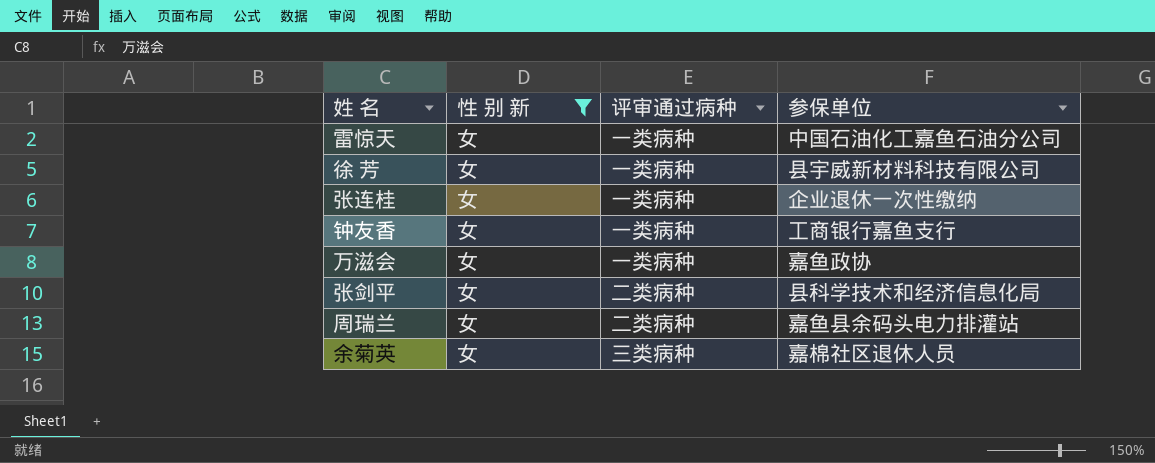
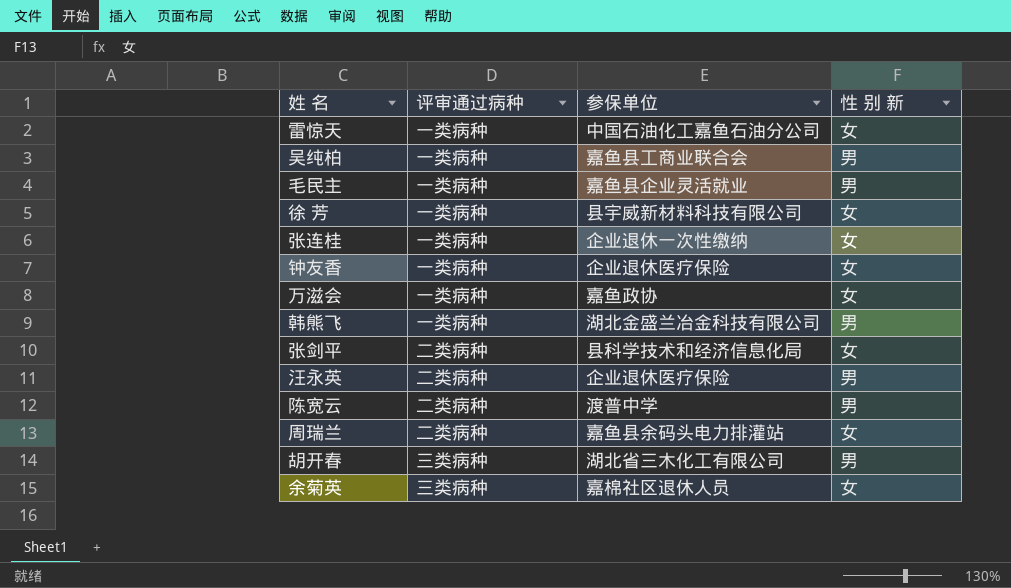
filter: 性 别 新 = 女 -> none
column 性 别 新 | position: 2 -> 4
钟友香 | 参保单位: 工商银行嘉鱼支行 -> 企业退休医疗保险

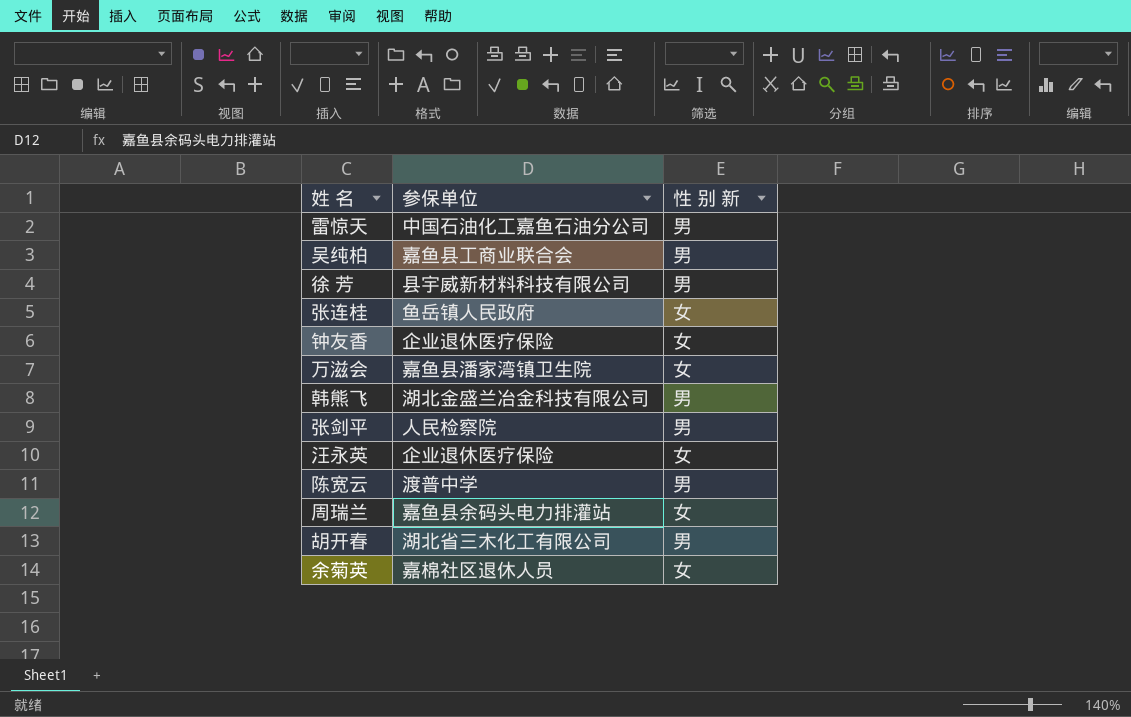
column 评审通过病种 | position: 2 -> none
row 毛民主: 一类病种 | 嘉鱼县企业灵活就业 | 男 -> none
雷惊天 | 性 别 新: 女 -> 男
徐 芳 | 性 别 新: 女 -> 男
张连桂 | 参保单位: 企业退休一次性缴纳 -> 鱼岳镇人民政府
万滋会 | 参保单位: 嘉鱼政协 -> 嘉鱼县潘家湾镇卫生院
张剑平 | 参保单位: 县科学技术和经济信息化局 -> 人民检察院
张剑平 | 性 别 新: 女 -> 男
汪永英 | 性 别 新: 男 -> 女

